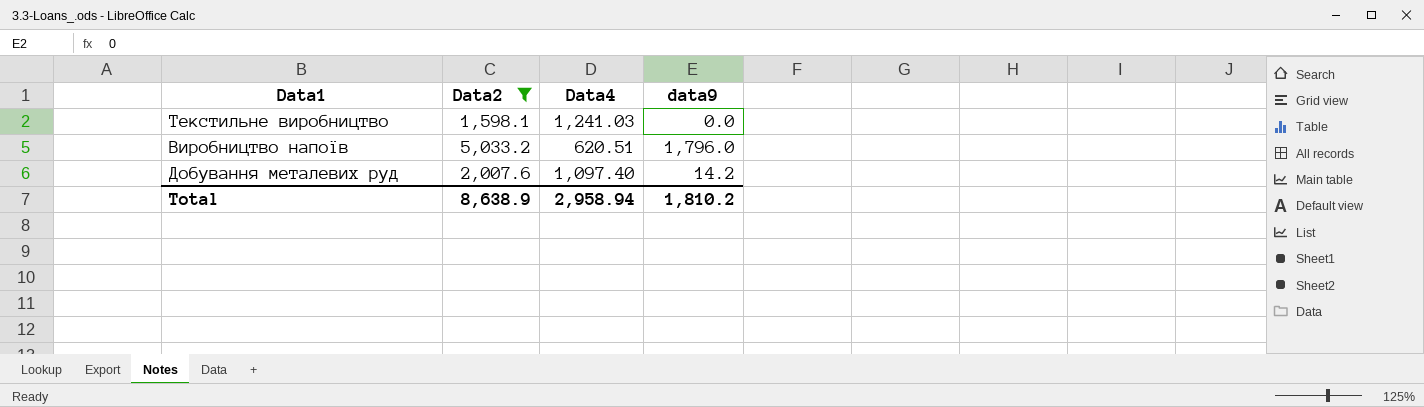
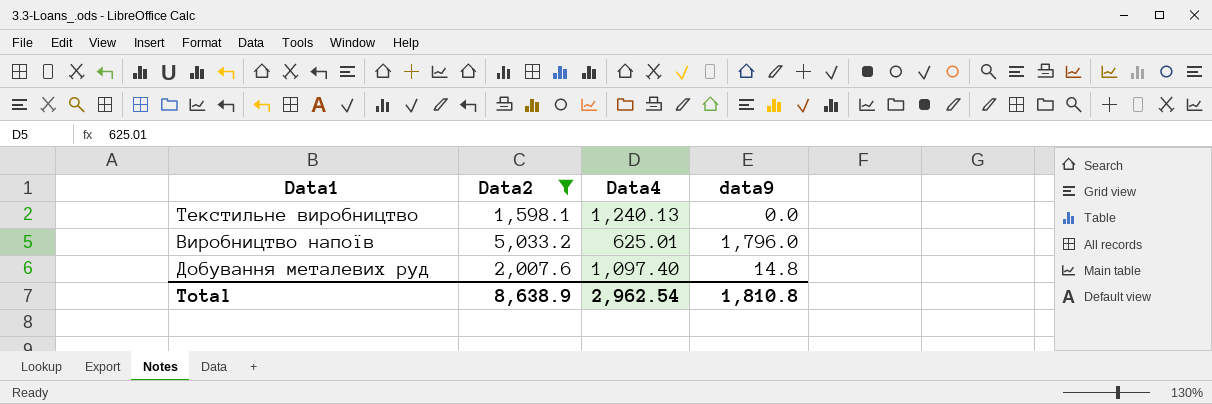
Текстильне виробництво | Data4: 1,241.03 -> 1,240.13
Виробництво напоїв | Data4: 620.51 -> 625.01
Добування металевих руд | data9: 14.2 -> 14.8
Total | Data4: 2,958.94 -> 2,962.54
Total | data9: 1,810.2 -> 1,810.8

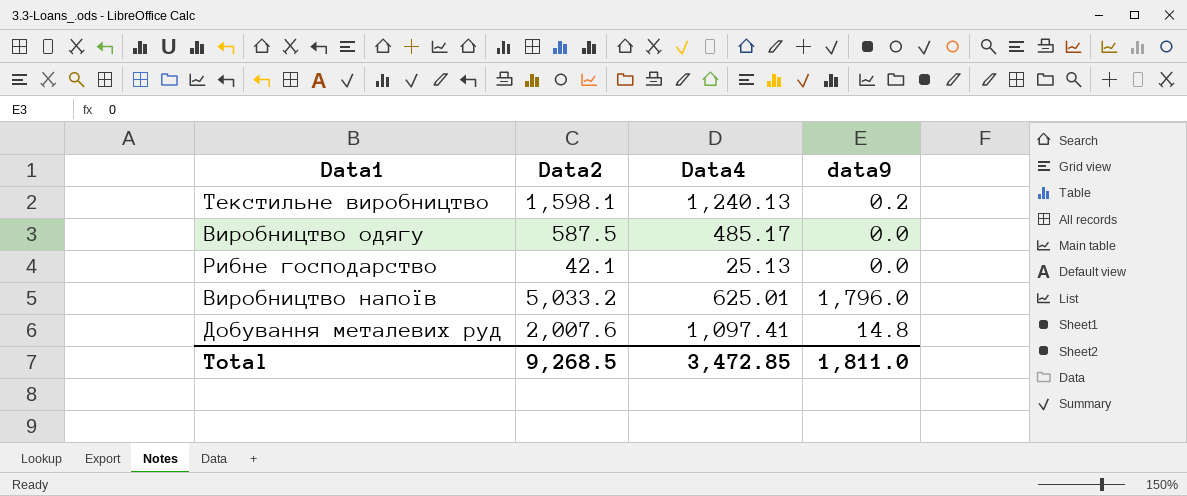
filter: Data2 >= 1,598.1 -> none
Текстильне виробництво | data9: 0.0 -> 0.2
Добування металевих руд | Data4: 1,097.40 -> 1,097.41
Total | Data2: 8,638.9 -> 9,268.5
Total | Data4: 2,962.54 -> 3,472.85
Total | data9: 1,810.8 -> 1,811.0

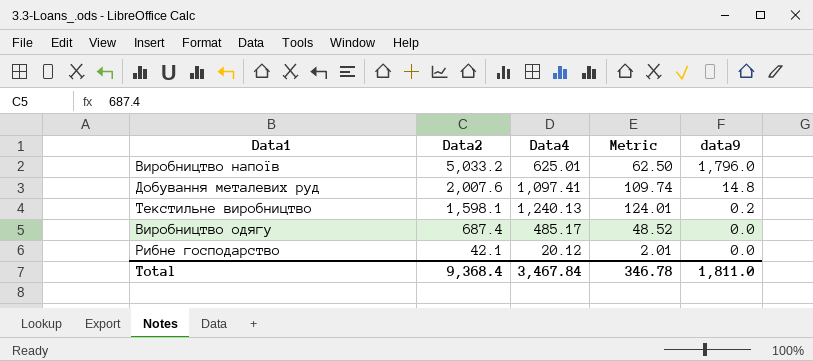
row order: none -> Data2 descending
column Metric | formula: none -> [Data4] * 0.1
Виробництво одягу | Data2: 587.5 -> 687.4
Рибне господарство | Data4: 25.13 -> 20.12
Total | Data2: 9,268.5 -> 9,368.4
Total | Data4: 3,472.85 -> 3,467.84

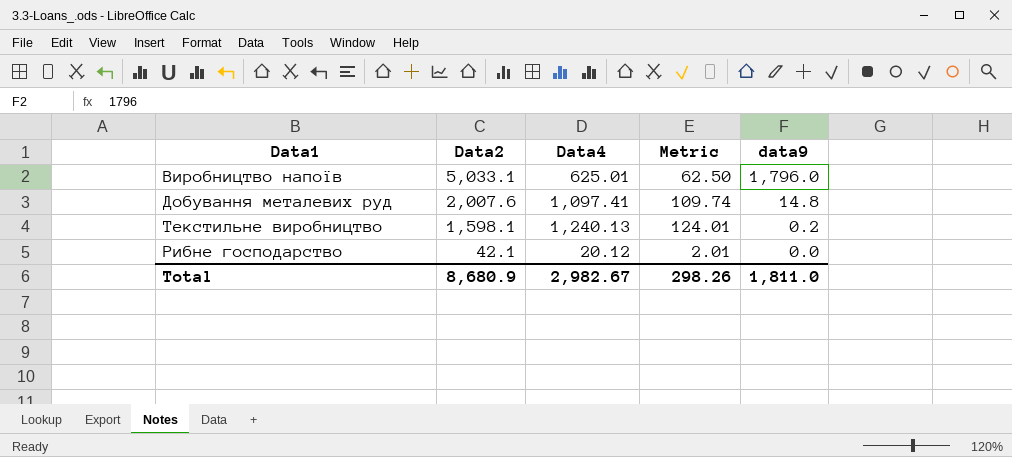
row Виробництво одягу: 687.4 | 485.17 | 48.52 | 0.0 -> none
Виробництво напоїв | Data2: 5,033.2 -> 5,033.1
Total | Data2: 9,368.4 -> 8,680.9
Total | Data4: 3,467.84 -> 2,982.67
Total | Metric: 346.78 -> 298.26

